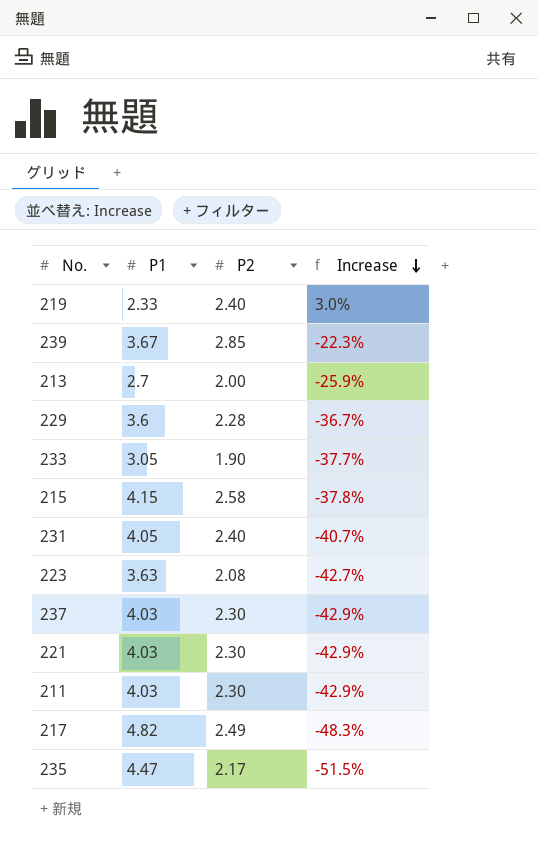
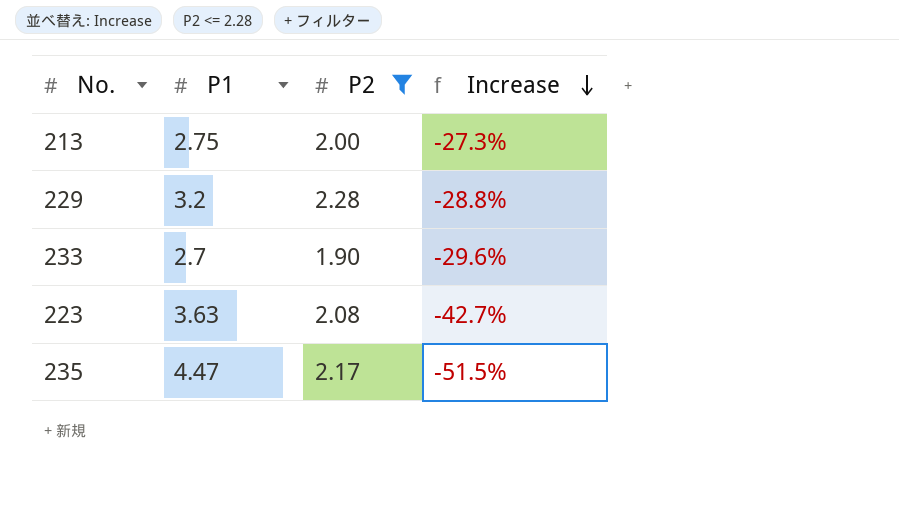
filter: none -> P2 <= 2.28
213 | P1: 2.7 -> 2.75
213 | Increase: -25.9% -> -27.3%
229 | P1: 3.6 -> 3.2
229 | Increase: -36.7% -> -28.8%
233 | P1: 3.05 -> 2.7
233 | Increase: -37.7% -> -29.6%

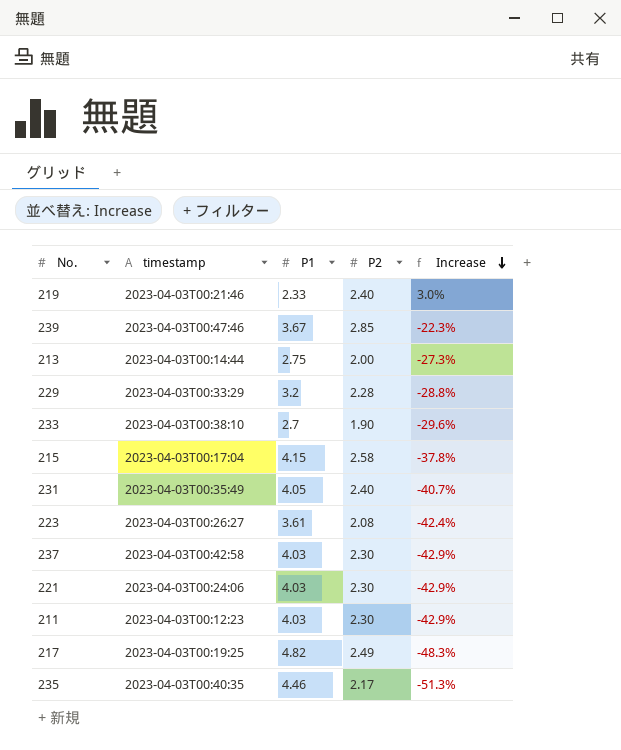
filter: P2 <= 2.28 -> none
column timestamp | position: none -> 2
223 | P1: 3.63 -> 3.61
223 | Increase: -42.7% -> -42.4%
235 | P1: 4.47 -> 4.46
235 | Increase: -51.5% -> -51.3%

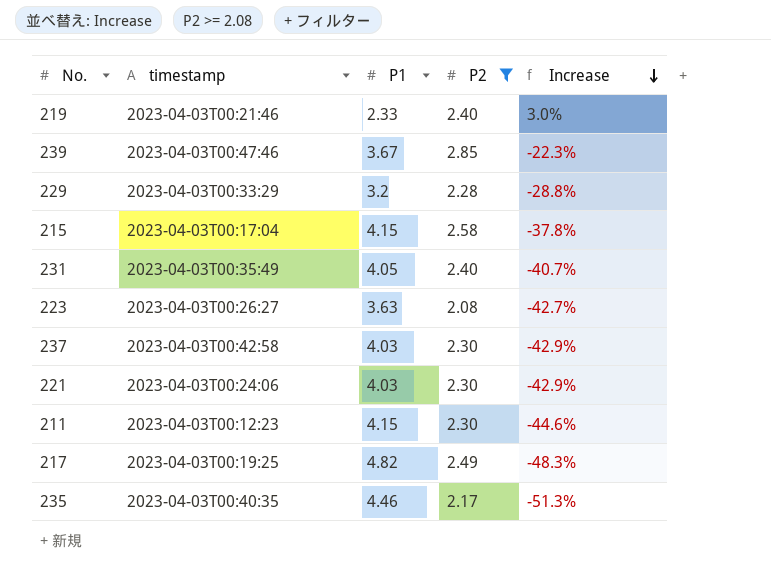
filter: none -> P2 >= 2.08
223 | P1: 3.61 -> 3.63
223 | Increase: -42.4% -> -42.7%
211 | P1: 4.03 -> 4.15
211 | Increase: -42.9% -> -44.6%

